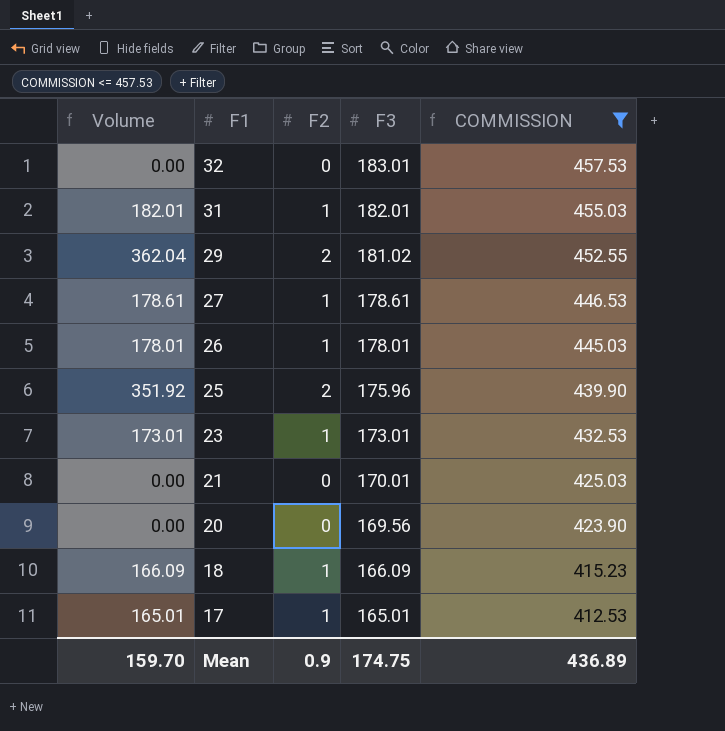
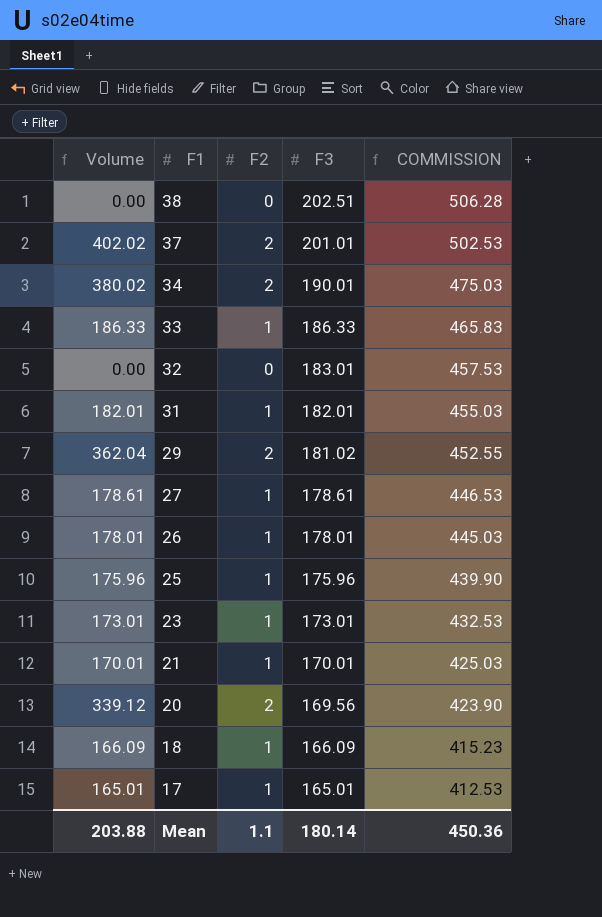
filter: COMMISSION <= 457.53 -> none
25 | Volume: 351.92 -> 175.96
25 | F2: 2 -> 1
21 | Volume: 0.00 -> 170.01
21 | F2: 0 -> 1
20 | Volume: 0.00 -> 339.12
20 | F2: 0 -> 2
Mean | Volume: 159.70 -> 203.88
Mean | F2: 0.9 -> 1.1
Mean | F3: 174.75 -> 180.14
Mean | COMMISSION: 436.89 -> 450.36

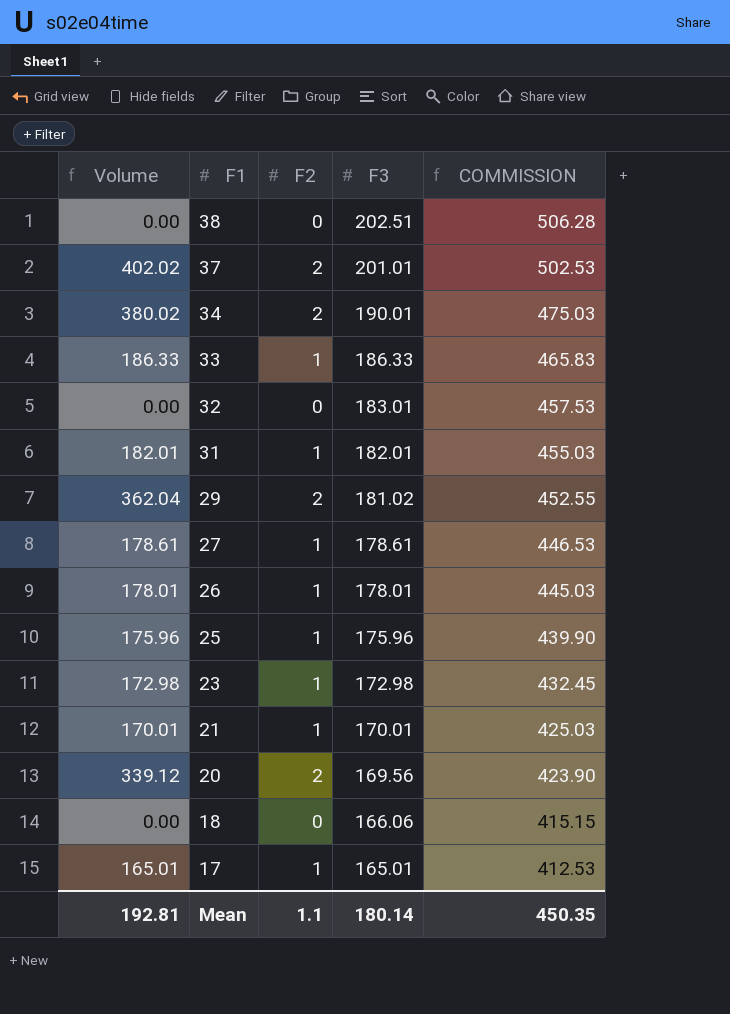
23 | Volume: 173.01 -> 172.98
23 | F3: 173.01 -> 172.98
23 | COMMISSION: 432.53 -> 432.45
18 | Volume: 166.09 -> 0.00
18 | F2: 1 -> 0
18 | F3: 166.09 -> 166.06
18 | COMMISSION: 415.23 -> 415.15
Mean | Volume: 203.88 -> 192.81
Mean | COMMISSION: 450.36 -> 450.35

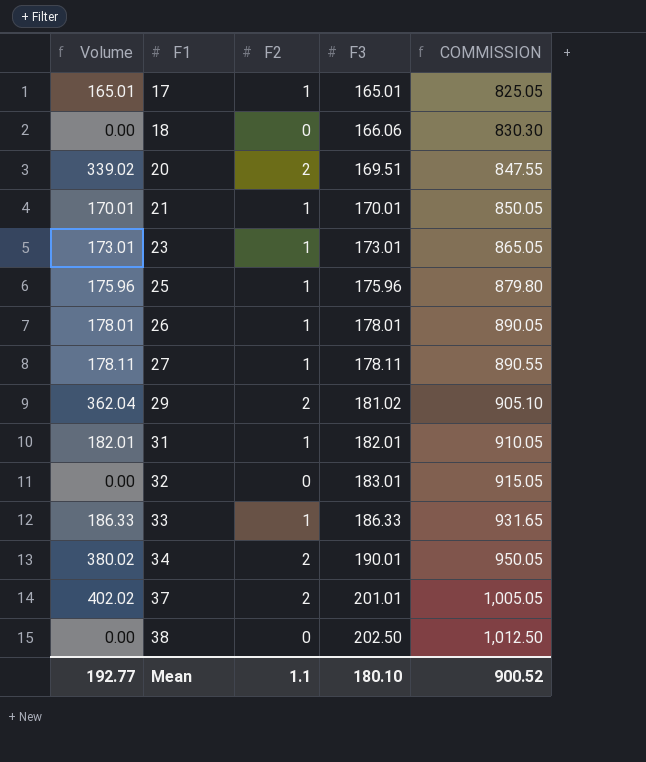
row order: F1 descending -> F1 ascending
column COMMISSION | formula: [F3] * 2.5 -> [F3] * 5
20 | Volume: 339.12 -> 339.02
20 | F3: 169.56 -> 169.51
23 | Volume: 172.98 -> 173.01
23 | F3: 172.98 -> 173.01
27 | Volume: 178.61 -> 178.11
27 | F3: 178.61 -> 178.11
38 | F3: 202.51 -> 202.50
Mean | Volume: 192.81 -> 192.77
Mean | F3: 180.14 -> 180.10
Mean | COMMISSION: 450.35 -> 900.52

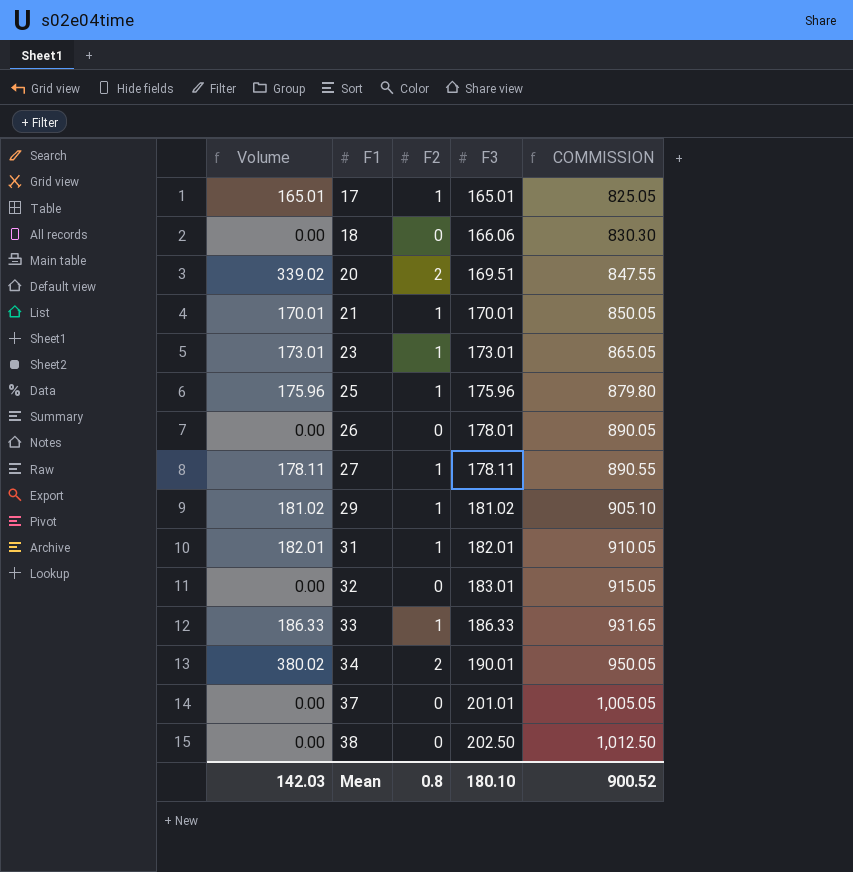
26 | Volume: 178.01 -> 0.00
26 | F2: 1 -> 0
29 | Volume: 362.04 -> 181.02
29 | F2: 2 -> 1
37 | Volume: 402.02 -> 0.00
37 | F2: 2 -> 0
Mean | Volume: 192.77 -> 142.03
Mean | F2: 1.1 -> 0.8

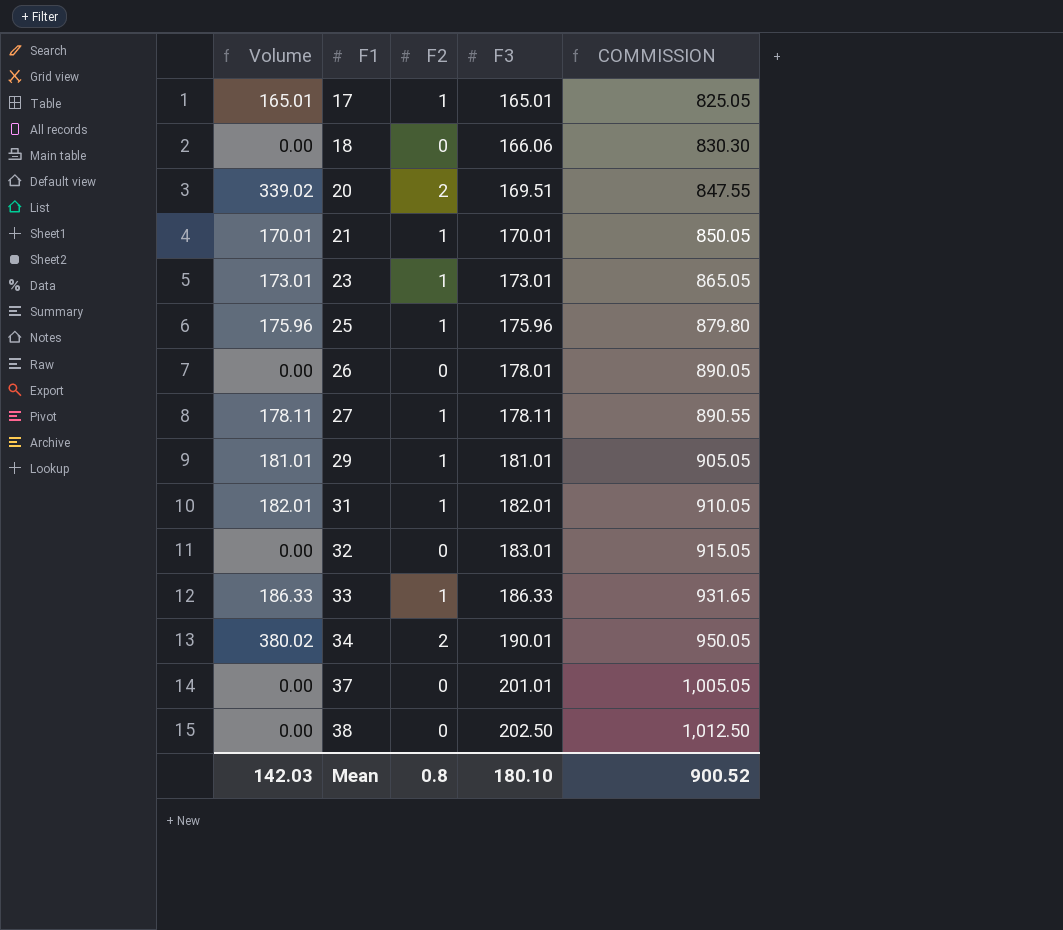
29 | Volume: 181.02 -> 181.01
29 | F3: 181.02 -> 181.01
29 | COMMISSION: 905.10 -> 905.05

